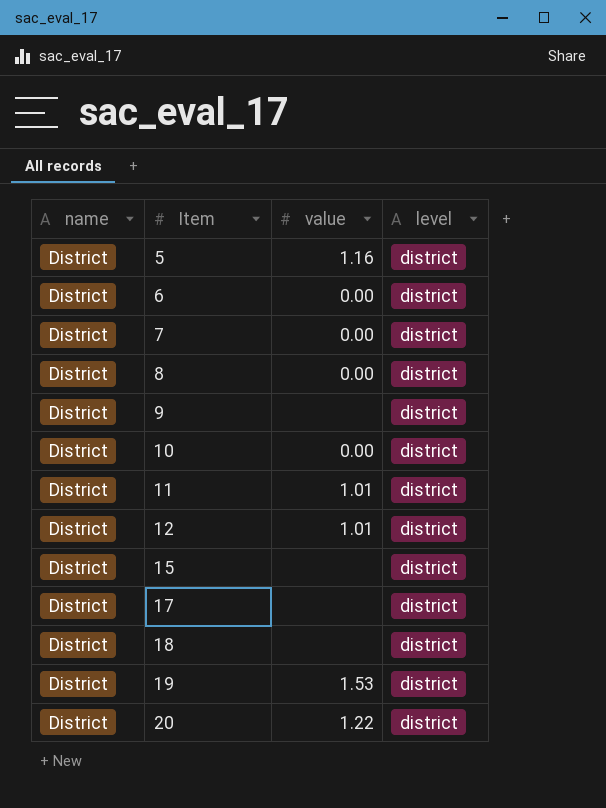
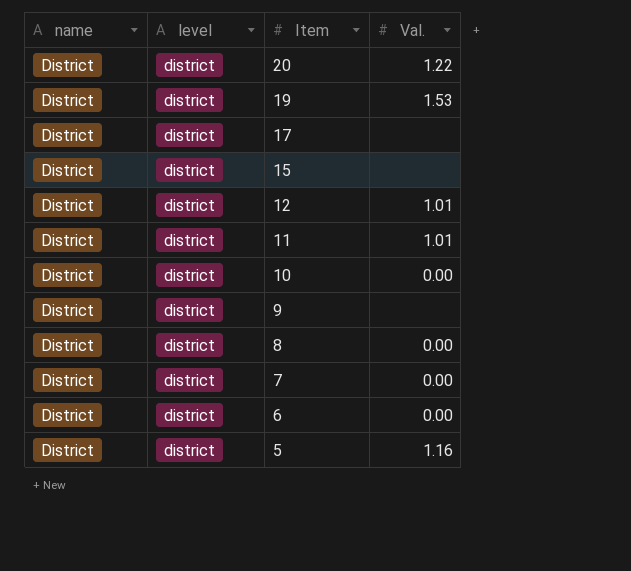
row order: Item ascending -> Item descending
column level | position: 4 -> 2
column name: value -> Val.
row 18: District | none | district -> none

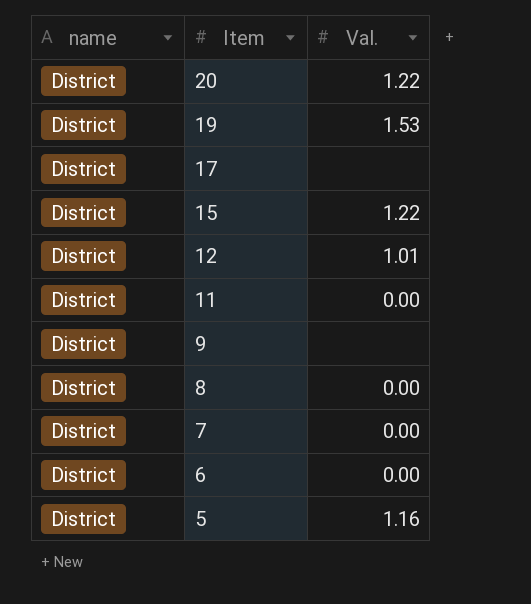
column level | position: 2 -> none
row 10: District | district | 0.00 -> none
15 | Val.: none -> 1.22
11 | Val.: 1.01 -> 0.00

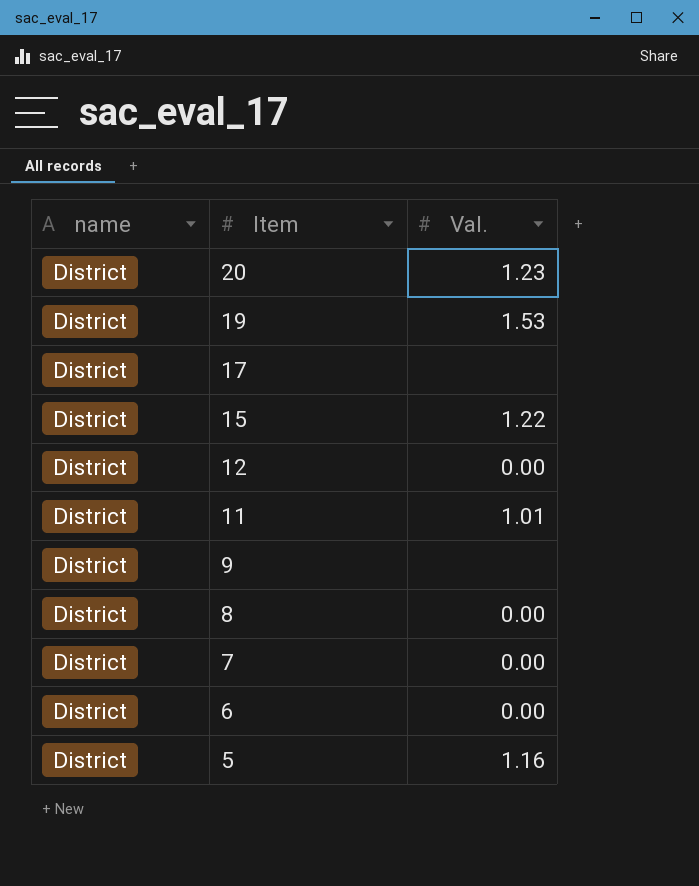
20 | Val.: 1.22 -> 1.23
12 | Val.: 1.01 -> 0.00
11 | Val.: 0.00 -> 1.01

